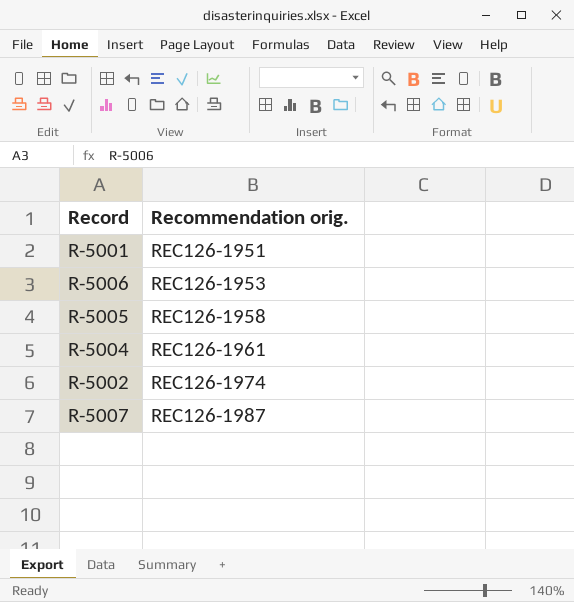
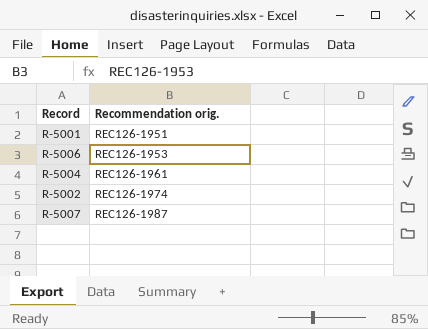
row R-5005: REC126-1958 -> none

